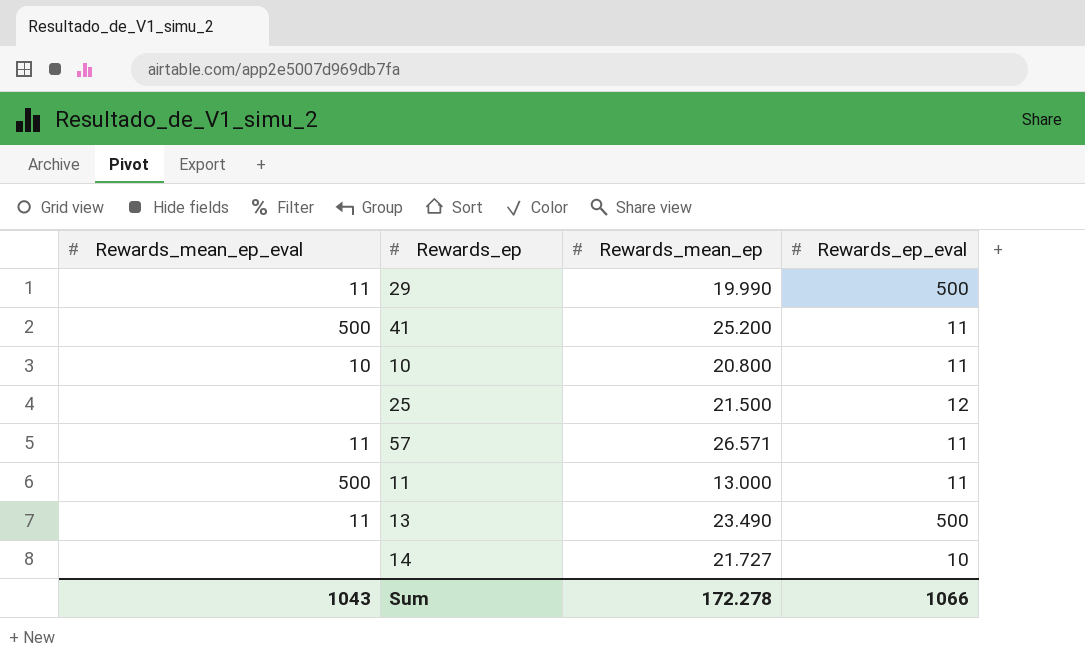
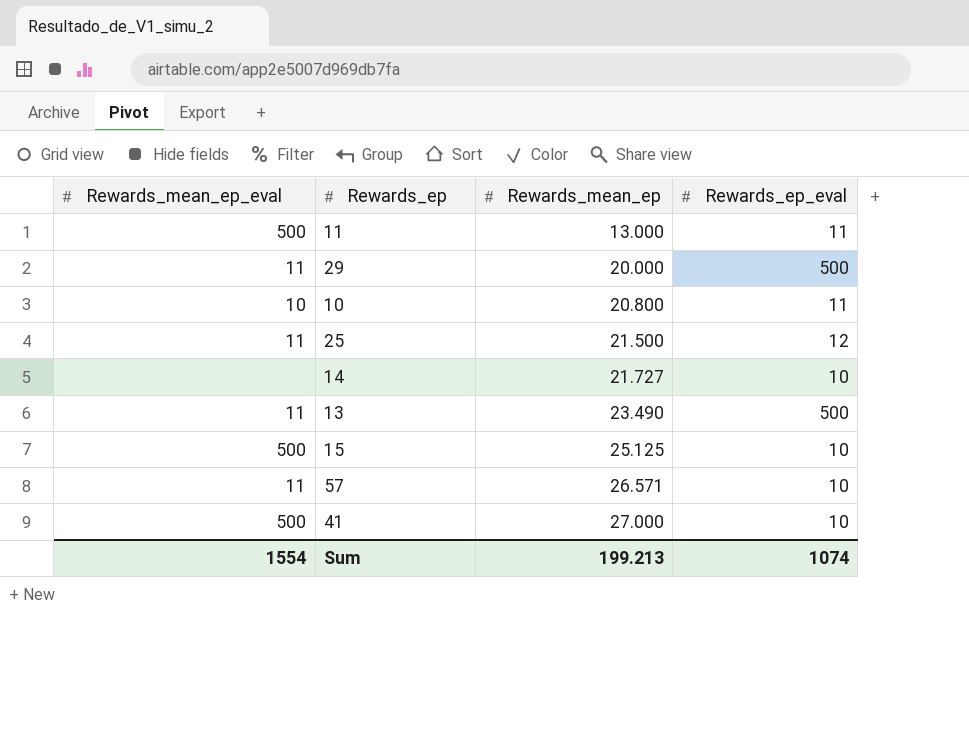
row order: none -> Rewards_mean_ep ascending
29 | Rewards_mean_ep: 19.990 -> 20.000
25 | Rewards_mean_ep_eval: none -> 11
row 15: none -> 500 | 25.125 | 10
57 | Rewards_ep_eval: 11 -> 10
41 | Rewards_mean_ep: 25.200 -> 27.000
41 | Rewards_ep_eval: 11 -> 10
Sum | Rewards_mean_ep_eval: 1043 -> 1554
Sum | Rewards_mean_ep: 172.278 -> 199.213
Sum | Rewards_ep_eval: 1066 -> 1074

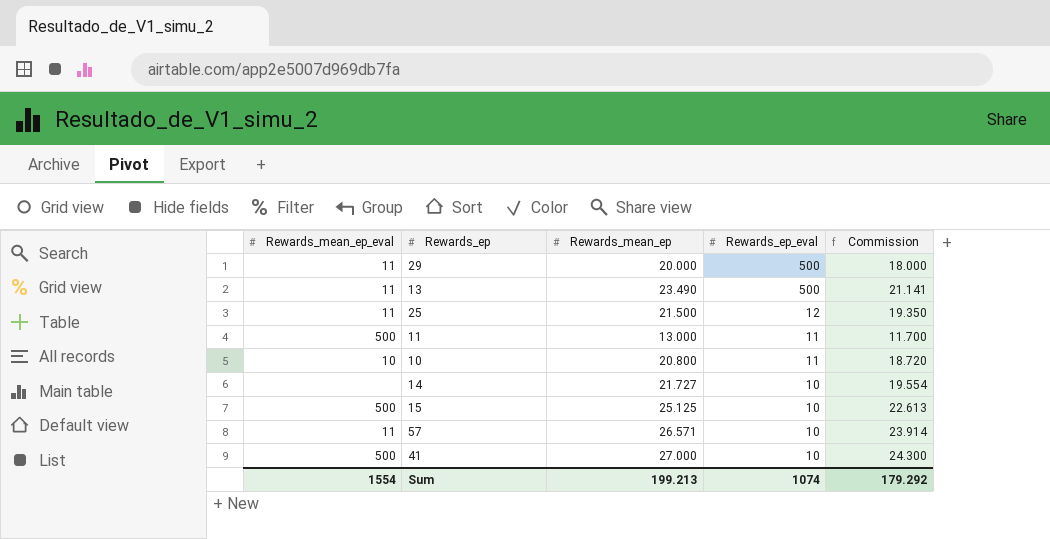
row order: Rewards_mean_ep ascending -> Rewards_ep_eval descending
column Commission | formula: none -> [Rewards_mean_ep] * 0.9

